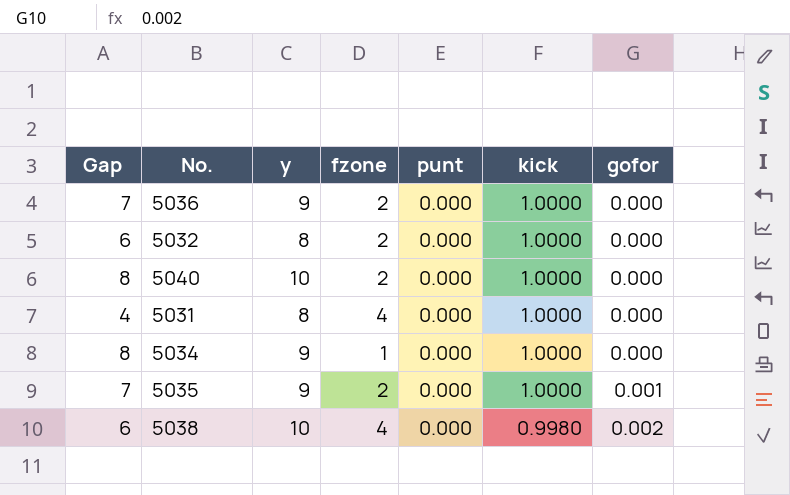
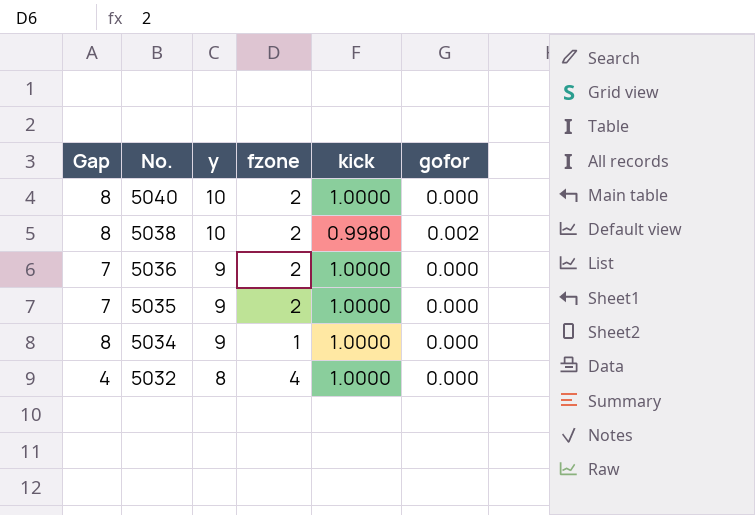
row order: kick descending -> No. descending
column punt | position: 5 -> none
row 5031: 4 | 8 | 4 | 0.000 | 1.0000 | 0.000 -> none
5038 | Gap: 6 -> 8
5038 | fzone: 4 -> 2
5035 | gofor: 0.001 -> 0.000
5032 | Gap: 6 -> 4
5032 | fzone: 2 -> 4

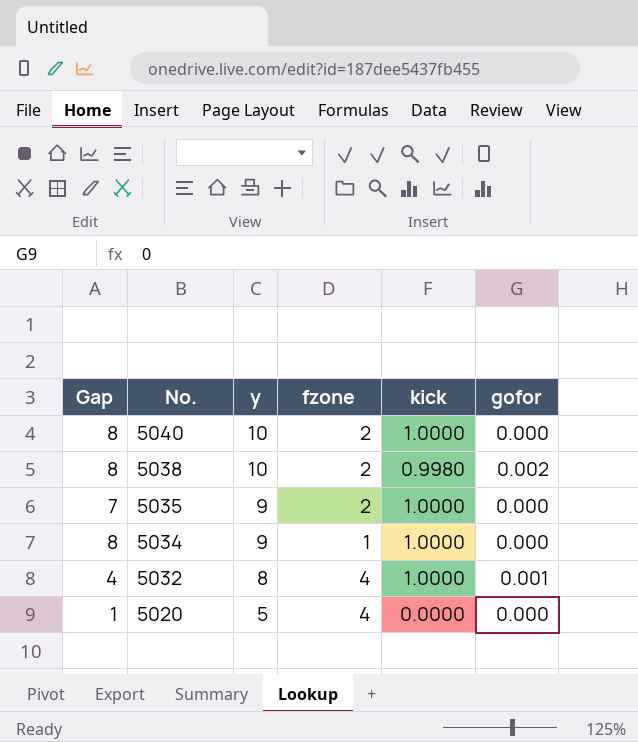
row 5036: 7 | 9 | 2 | 1.0000 | 0.000 -> none
5032 | gofor: 0.000 -> 0.001
row 5020: none -> 1 | 5 | 4 | 0.0000 | 0.000

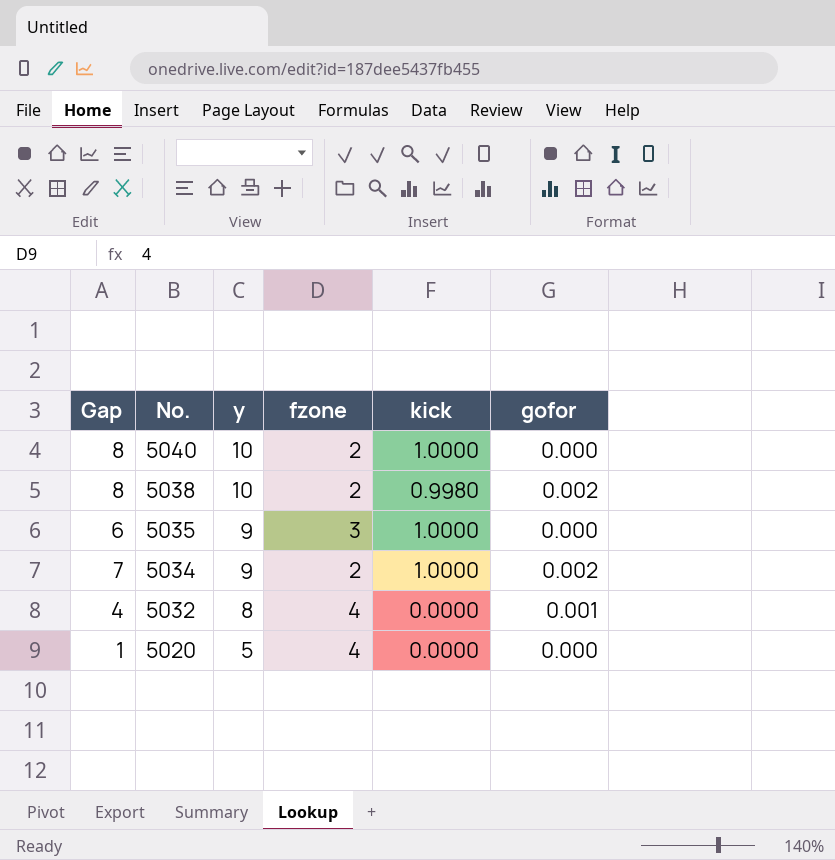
5035 | Gap: 7 -> 6
5035 | fzone: 2 -> 3
5034 | Gap: 8 -> 7
5034 | fzone: 1 -> 2
5034 | gofor: 0.000 -> 0.002
5032 | kick: 1.0000 -> 0.0000

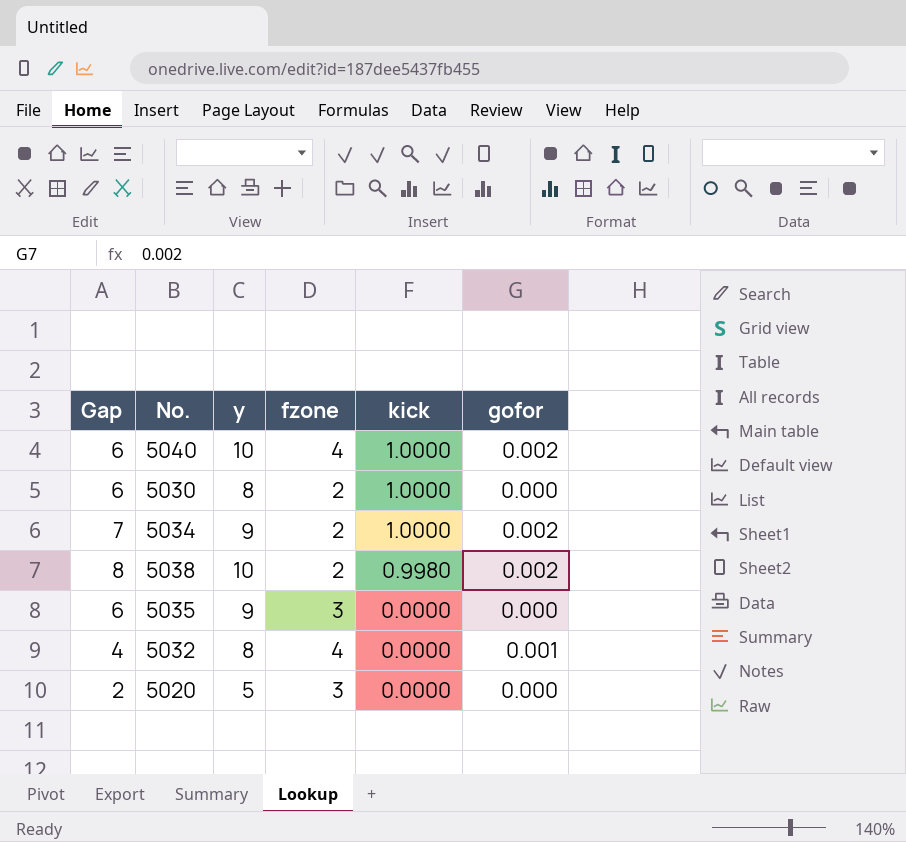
row order: No. descending -> kick descending
5040 | Gap: 8 -> 6
5040 | fzone: 2 -> 4
5040 | gofor: 0.000 -> 0.002
row 5030: none -> 6 | 8 | 2 | 1.0000 | 0.000
5035 | kick: 1.0000 -> 0.0000
5020 | Gap: 1 -> 2
5020 | fzone: 4 -> 3

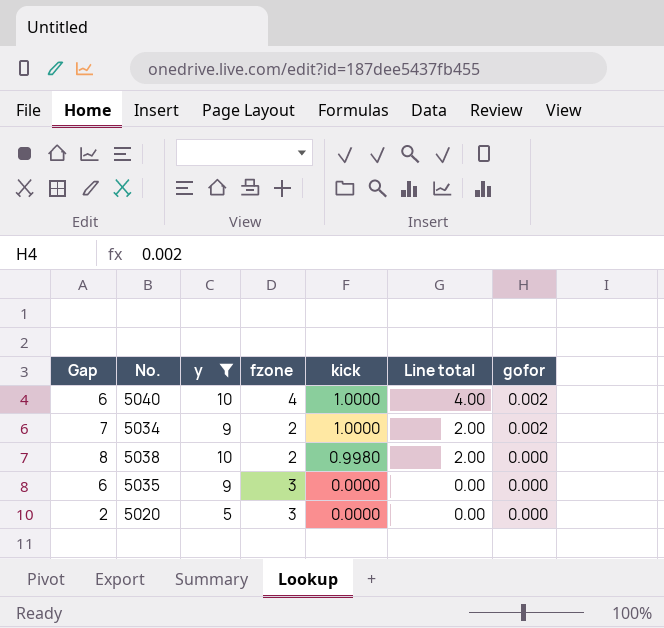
filter: none -> y != 8
column Line total | formula: none -> [fzone] * [kick]
5038 | gofor: 0.002 -> 0.000

